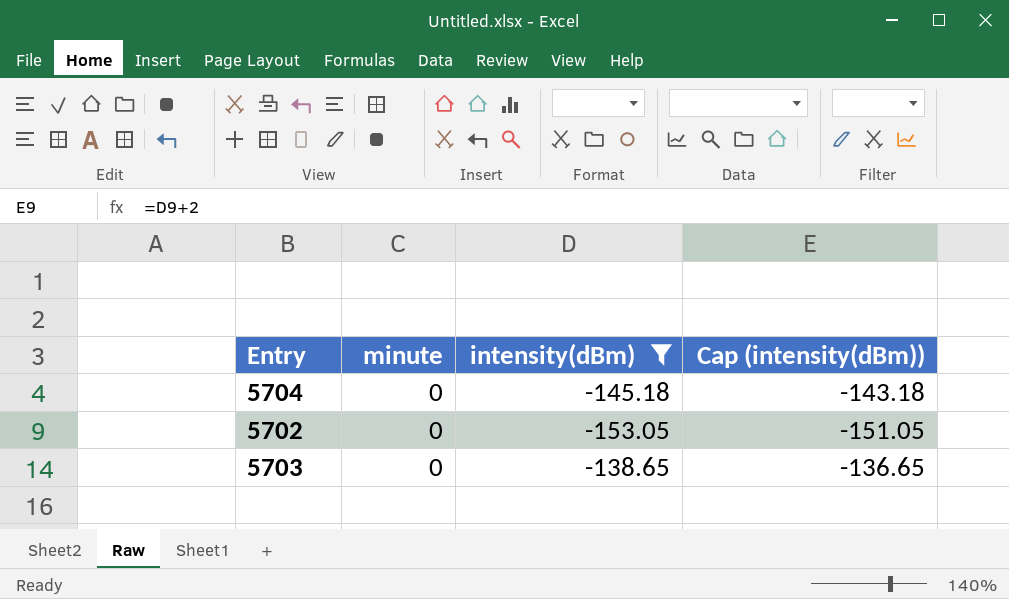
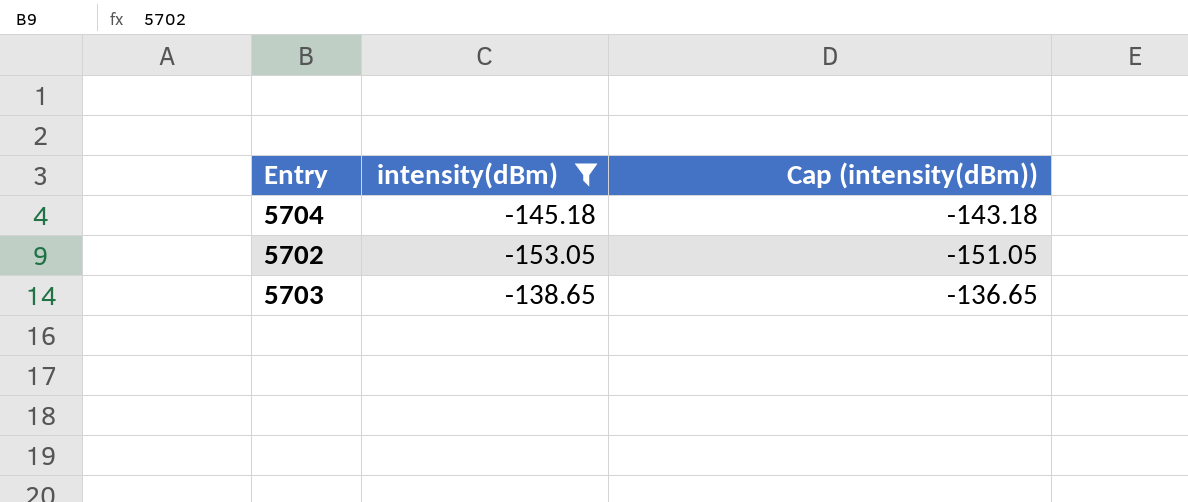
column minute | position: 2 -> none

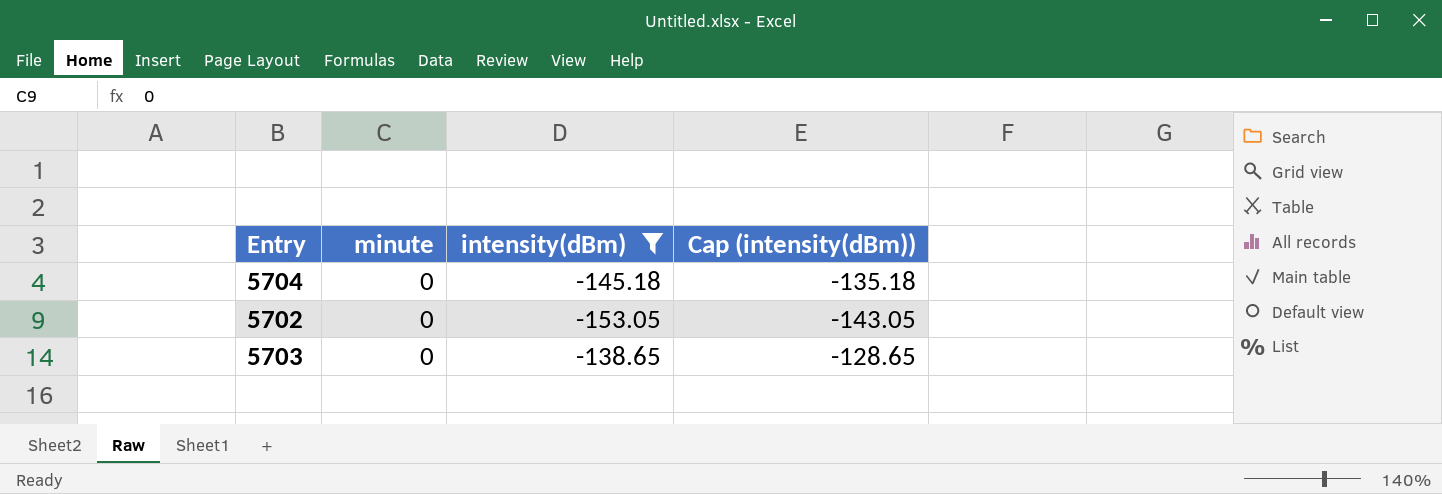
column minute | position: none -> 2
column Cap (intensity(dBm)) | formula: [intensity(dBm)] + 2 -> [intensity(dBm)] + 10

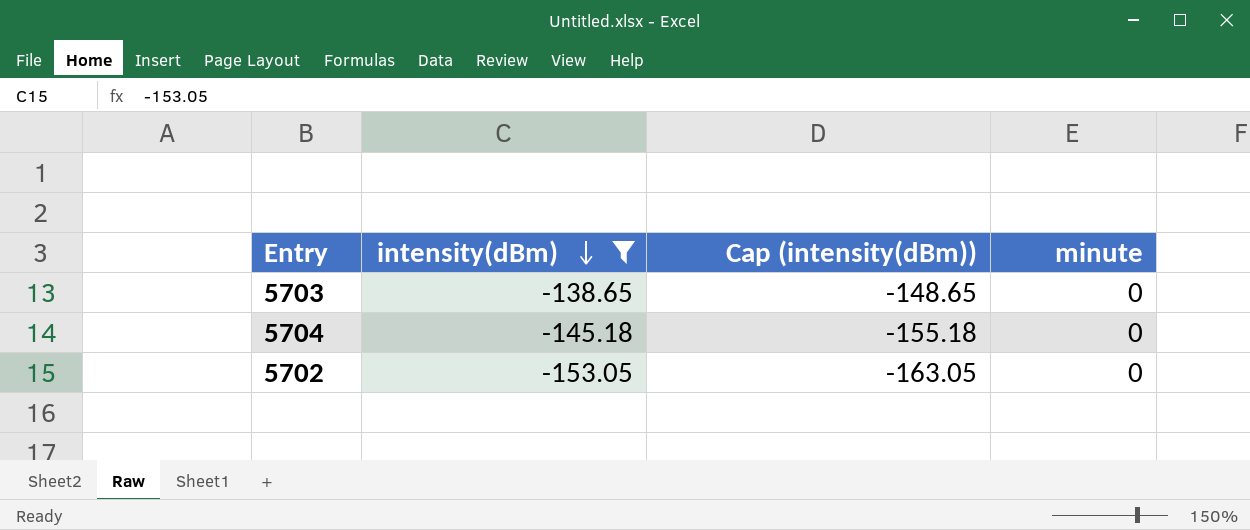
row order: none -> intensity(dBm) descending
column Cap (intensity(dBm)) | formula: [intensity(dBm)] + 10 -> [intensity(dBm)] - 10
column minute | position: 2 -> 4

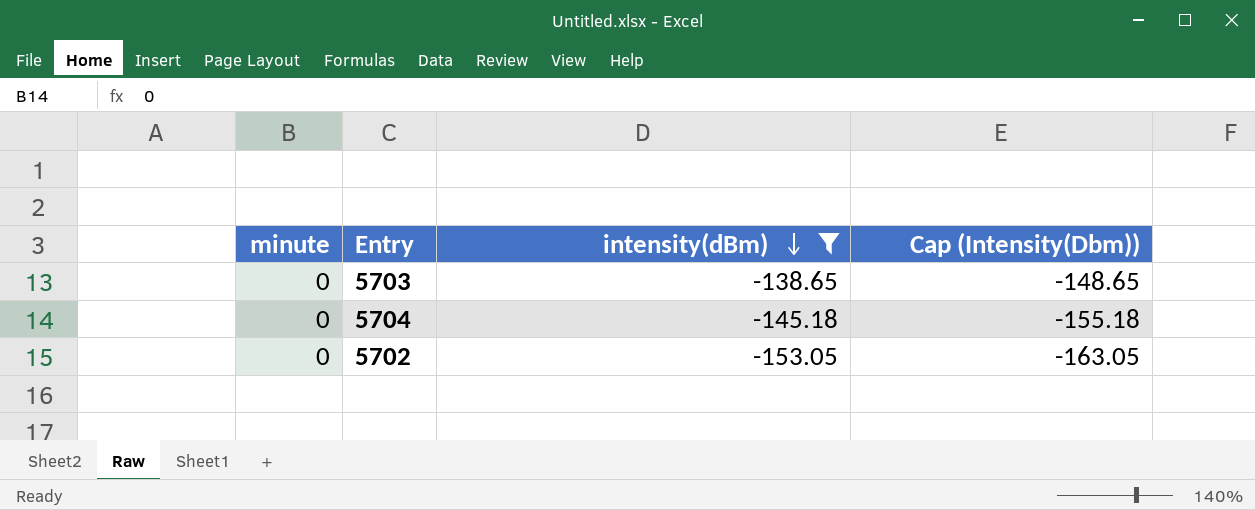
column minute | position: 4 -> 1
column name: Cap (intensity(dBm)) -> Cap (Intensity(Dbm))

